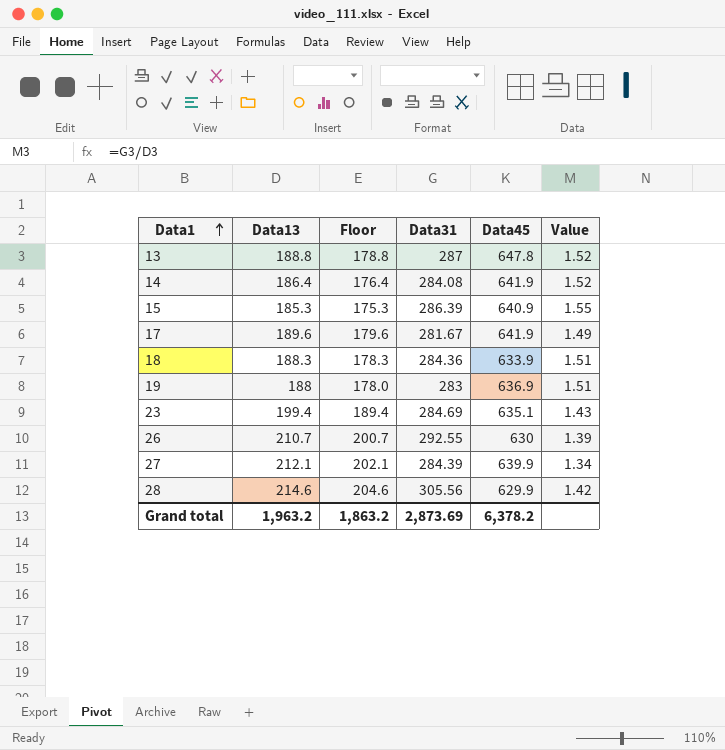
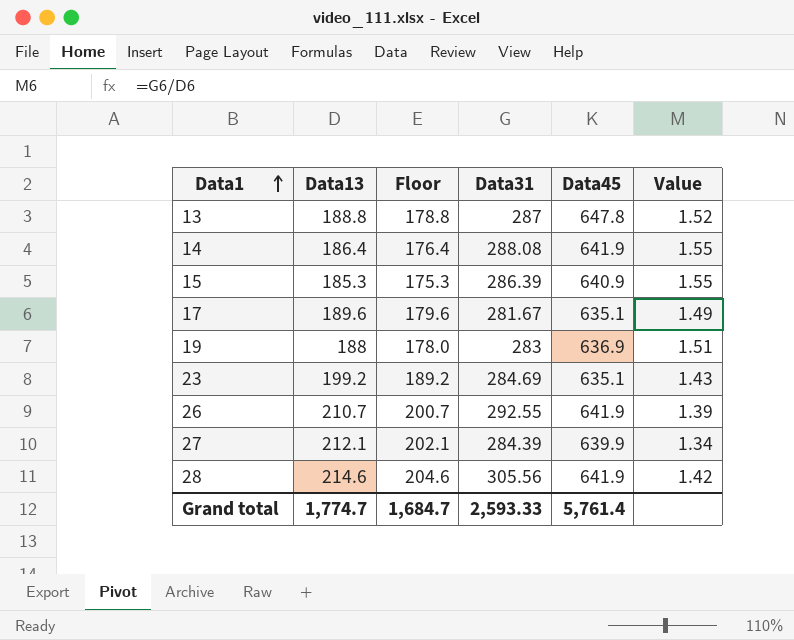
row 18: 188.3 | 178.3 | 284.36 | 633.9 | 1.51 -> none
14 | Data31: 284.08 -> 288.08
14 | Value: 1.52 -> 1.55
17 | Data45: 641.9 -> 635.1
23 | Data13: 199.4 -> 199.2
23 | Floor: 189.4 -> 189.2
26 | Data45: 630 -> 641.9
28 | Data45: 629.9 -> 641.9
Grand total | Data13: 1,963.2 -> 1,774.7
Grand total | Floor: 1,863.2 -> 1,684.7
Grand total | Data31: 2,873.69 -> 2,593.33
Grand total | Data45: 6,378.2 -> 5,761.4

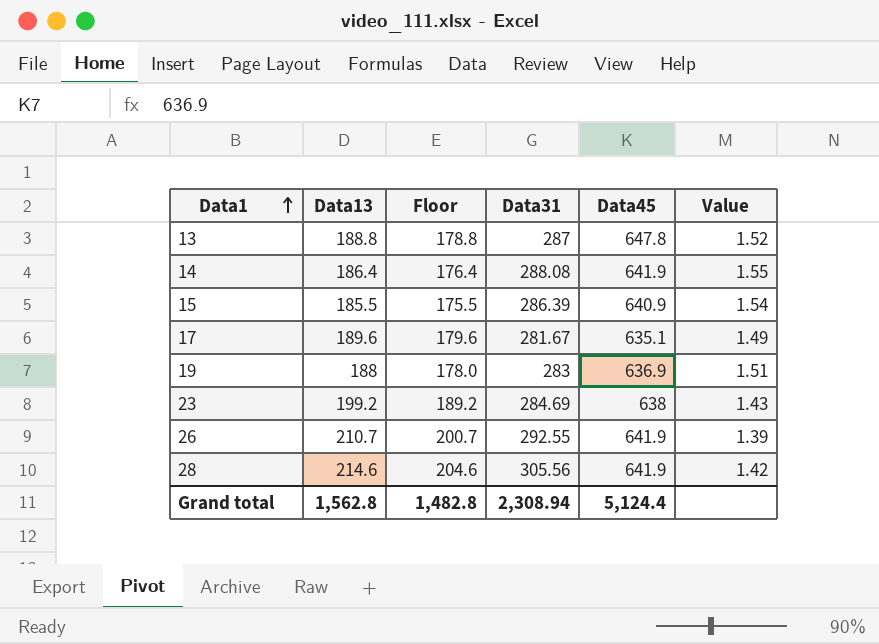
row 27: 212.1 | 202.1 | 284.39 | 639.9 | 1.34 -> none
15 | Data13: 185.3 -> 185.5
15 | Floor: 175.3 -> 175.5
15 | Value: 1.55 -> 1.54
23 | Data45: 635.1 -> 638
Grand total | Data13: 1,774.7 -> 1,562.8
Grand total | Floor: 1,684.7 -> 1,482.8
Grand total | Data31: 2,593.33 -> 2,308.94
Grand total | Data45: 5,761.4 -> 5,124.4

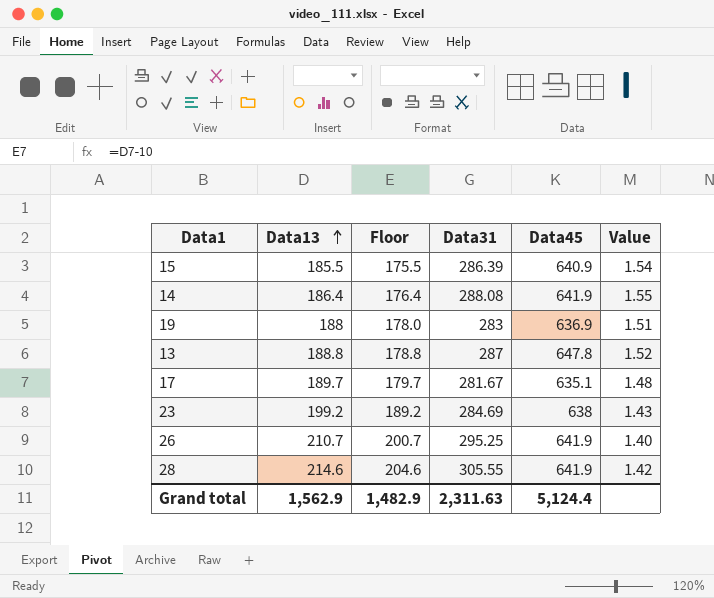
row order: Data1 ascending -> Data13 ascending
17 | Data13: 189.6 -> 189.7
17 | Floor: 179.6 -> 179.7
17 | Value: 1.49 -> 1.48
26 | Data31: 292.55 -> 295.25
26 | Value: 1.39 -> 1.40
28 | Data31: 305.56 -> 305.55
Grand total | Data13: 1,562.8 -> 1,562.9
Grand total | Floor: 1,482.8 -> 1,482.9
Grand total | Data31: 2,308.94 -> 2,311.63

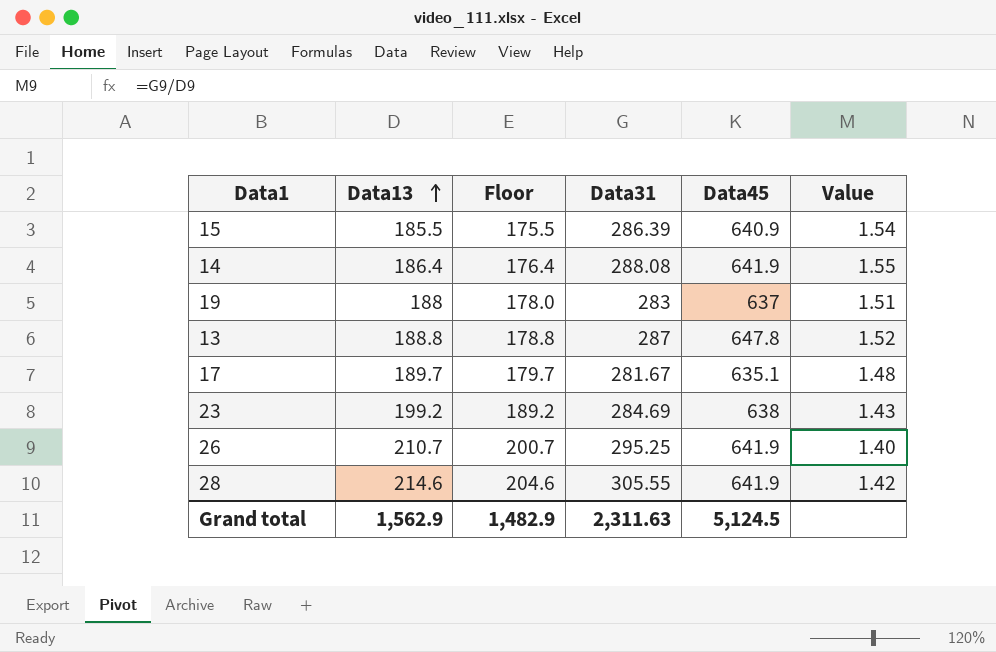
19 | Data45: 636.9 -> 637
Grand total | Data45: 5,124.4 -> 5,124.5

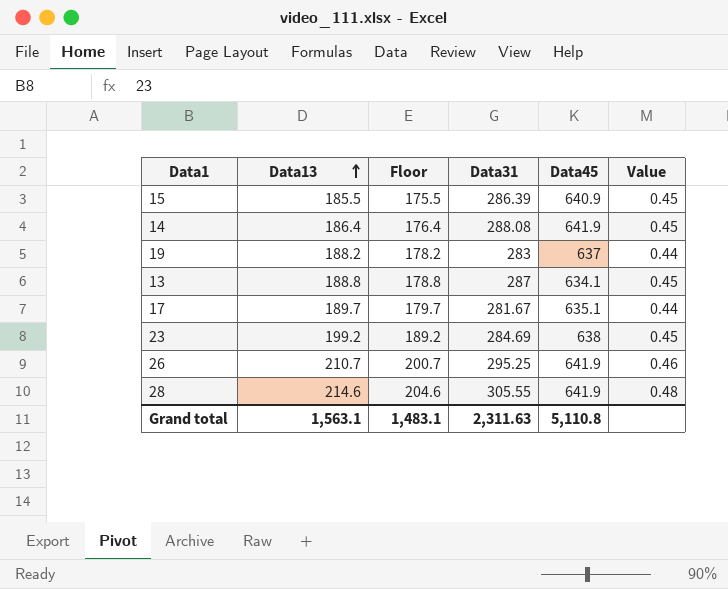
column Value | formula: [Data31] / [Data13] -> [Data31] / [Data45]
19 | Data13: 188 -> 188.2
19 | Floor: 178.0 -> 178.2
13 | Data45: 647.8 -> 634.1
Grand total | Data13: 1,562.9 -> 1,563.1
Grand total | Floor: 1,482.9 -> 1,483.1
Grand total | Data45: 5,124.5 -> 5,110.8

